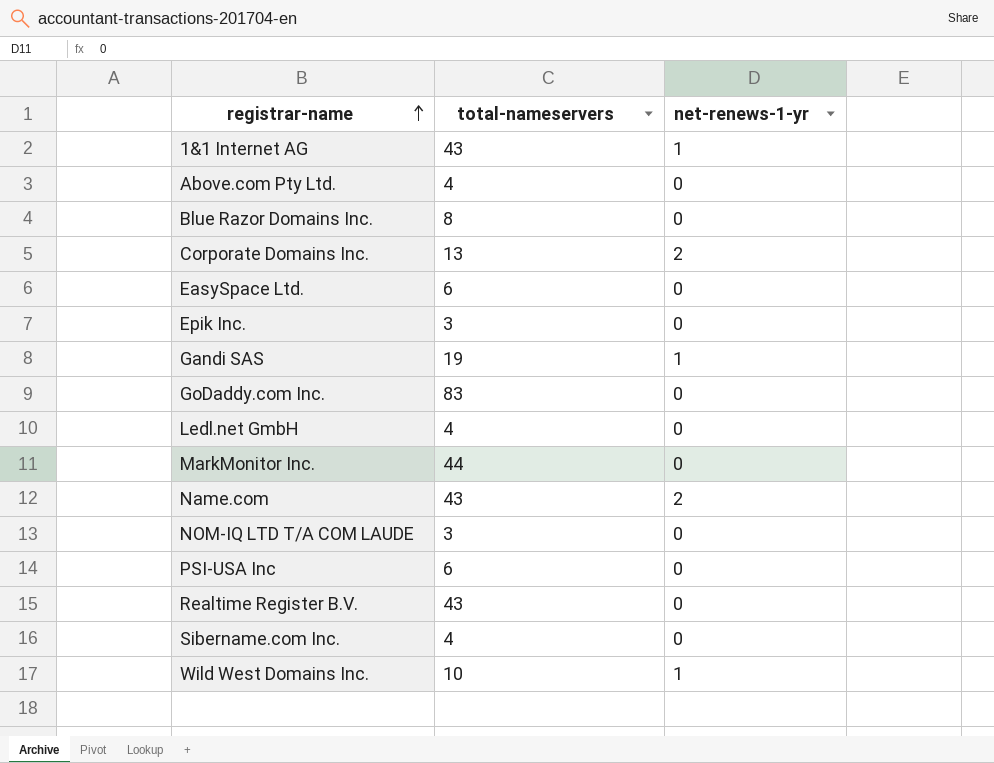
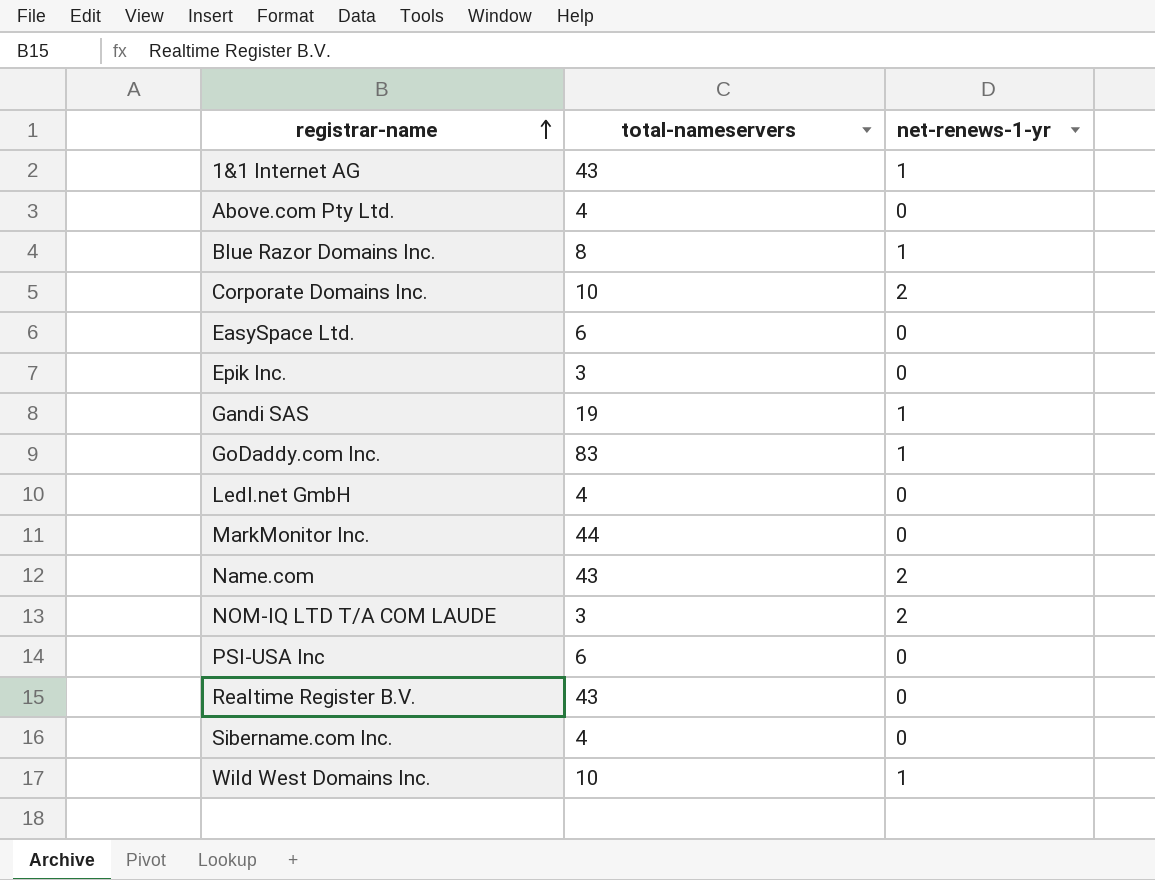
Blue Razor Domains Inc. | net-renews-1-yr: 0 -> 1
Corporate Domains Inc. | total-nameservers: 13 -> 10
GoDaddy.com Inc. | net-renews-1-yr: 0 -> 1
NOM-IQ LTD T/A COM LAUDE | net-renews-1-yr: 0 -> 2

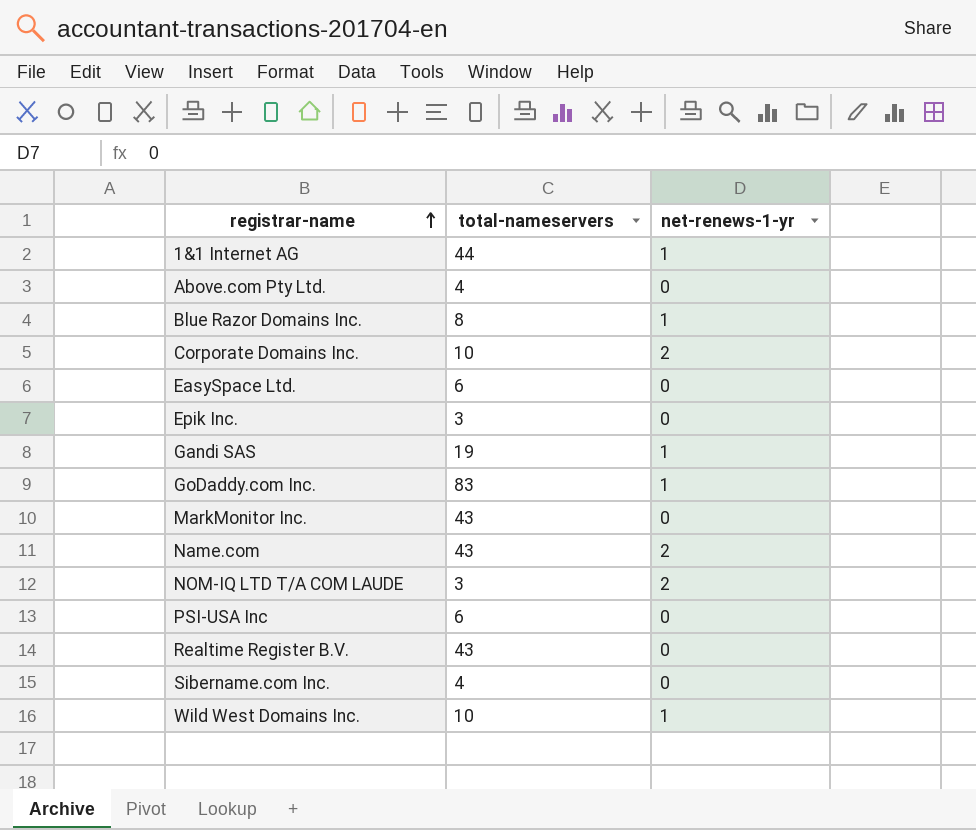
row Ledl.net GmbH: 4 | 0 -> none
1&1 Internet AG | total-nameservers: 43 -> 44
MarkMonitor Inc. | total-nameservers: 44 -> 43

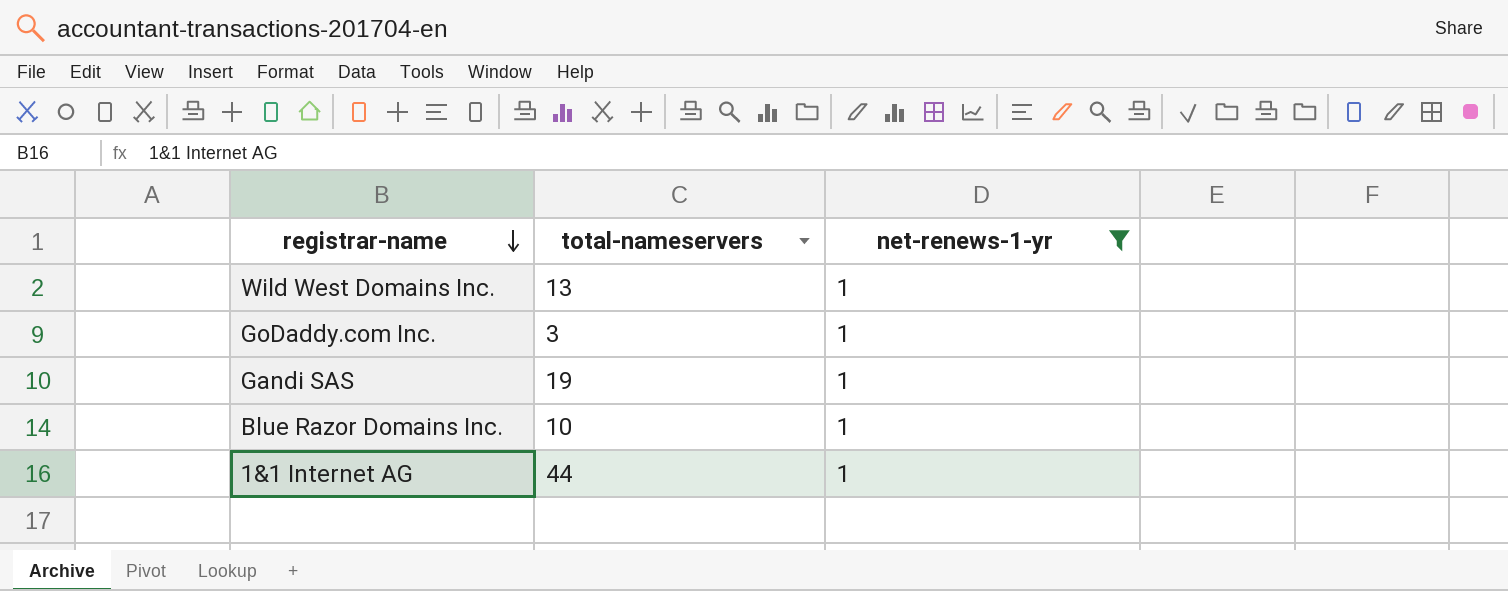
filter: none -> net-renews-1-yr = 1
row order: registrar-name ascending -> registrar-name descending
Wild West Domains Inc. | total-nameservers: 10 -> 13
GoDaddy.com Inc. | total-nameservers: 83 -> 3
Blue Razor Domains Inc. | total-nameservers: 8 -> 10

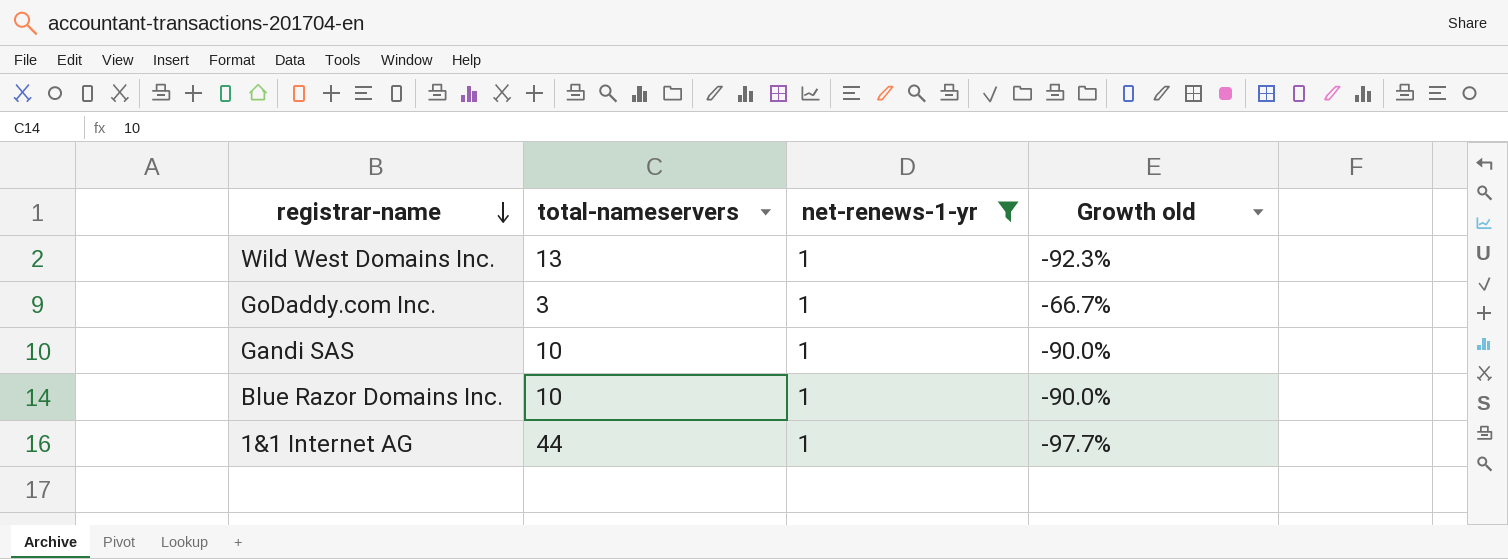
column Growth old | formula: none -> ([net-renews-1-yr] - [total-nameservers]) / [total-nameservers]
Gandi SAS | total-nameservers: 19 -> 10

